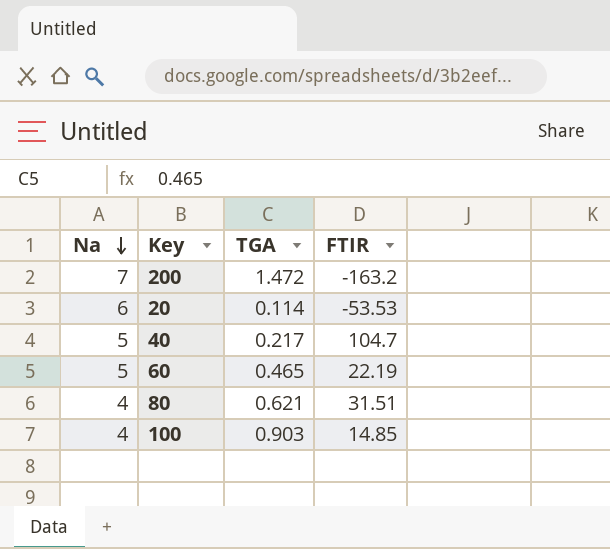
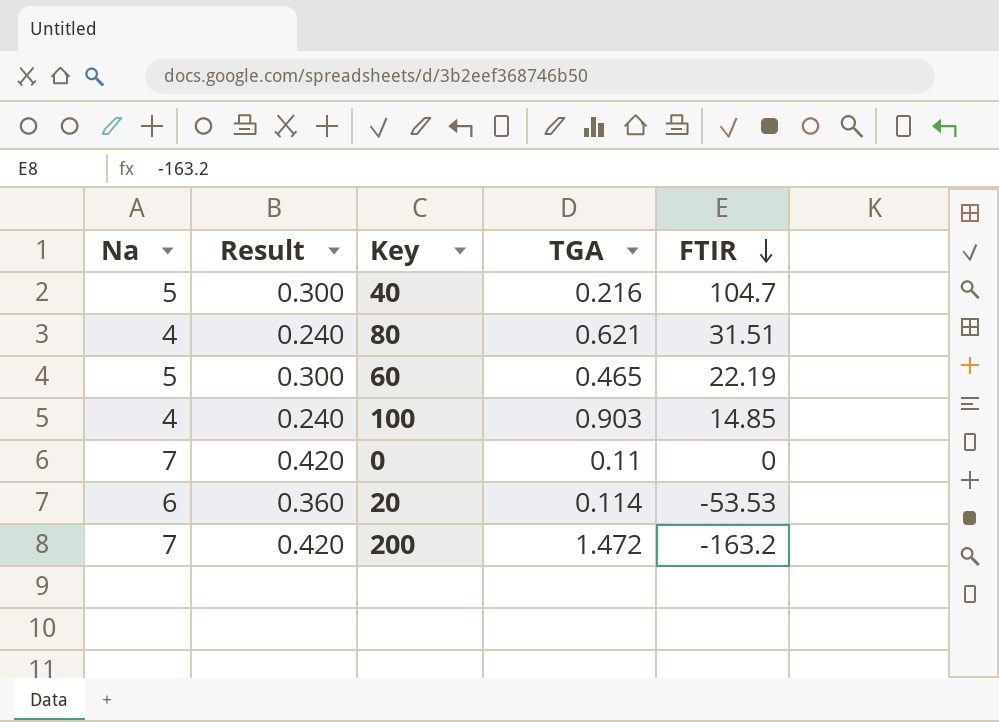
row order: Na descending -> FTIR descending
column Result | formula: none -> [Na] * 0.06
40 | TGA: 0.217 -> 0.216
row 0: none -> 7 | 0.420 | 0.11 | 0

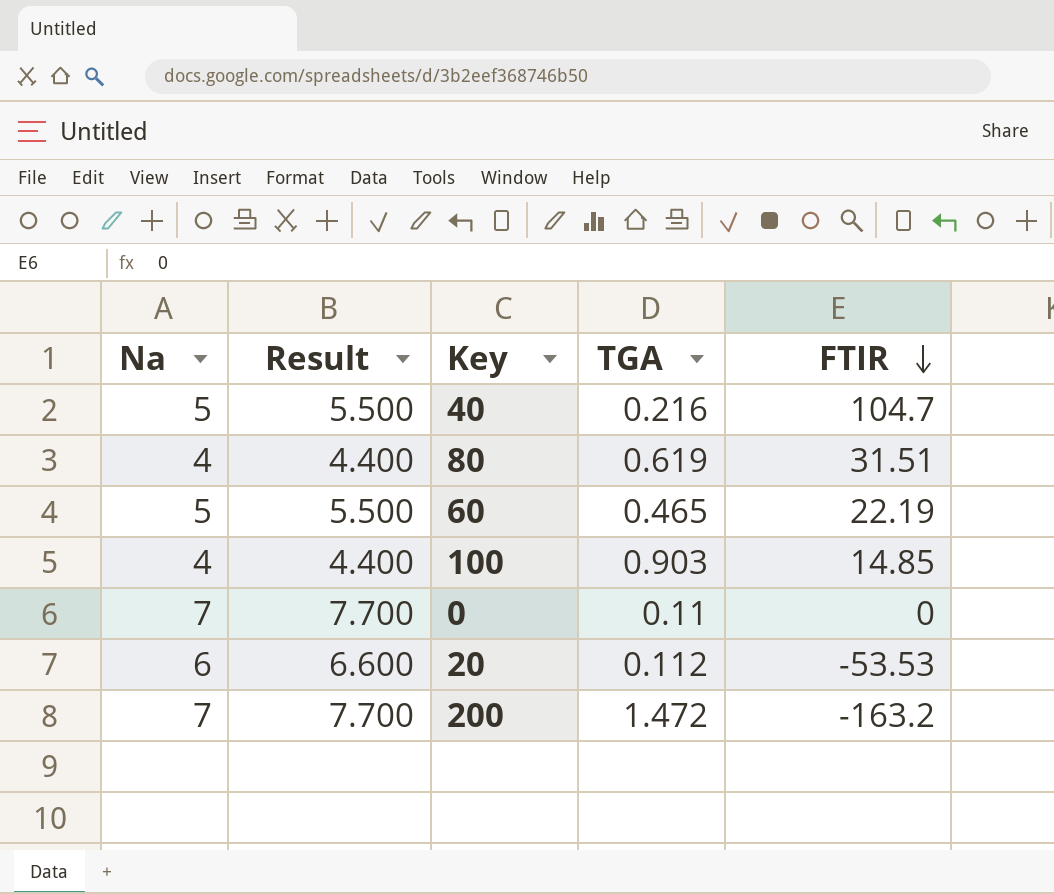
column Result | formula: [Na] * 0.06 -> [Na] * 1.1
80 | TGA: 0.621 -> 0.619
20 | TGA: 0.114 -> 0.112

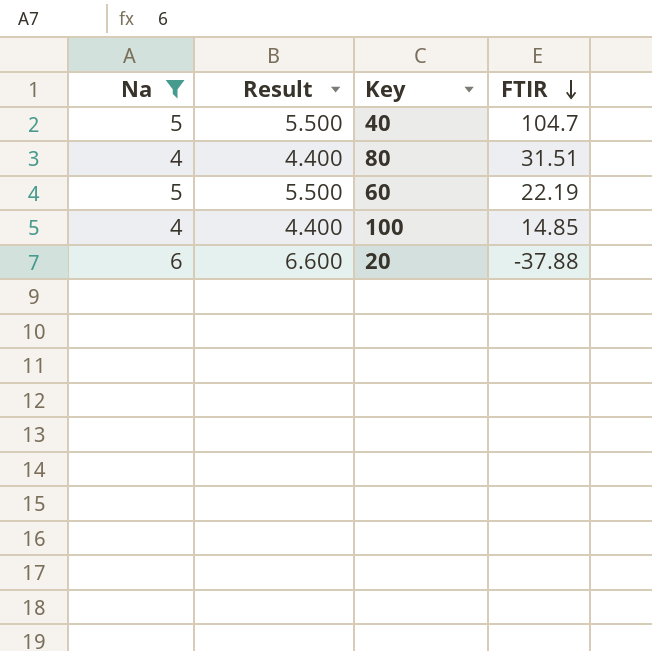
filter: none -> Na != 7
column TGA | position: 4 -> none
20 | FTIR: -53.53 -> -37.88

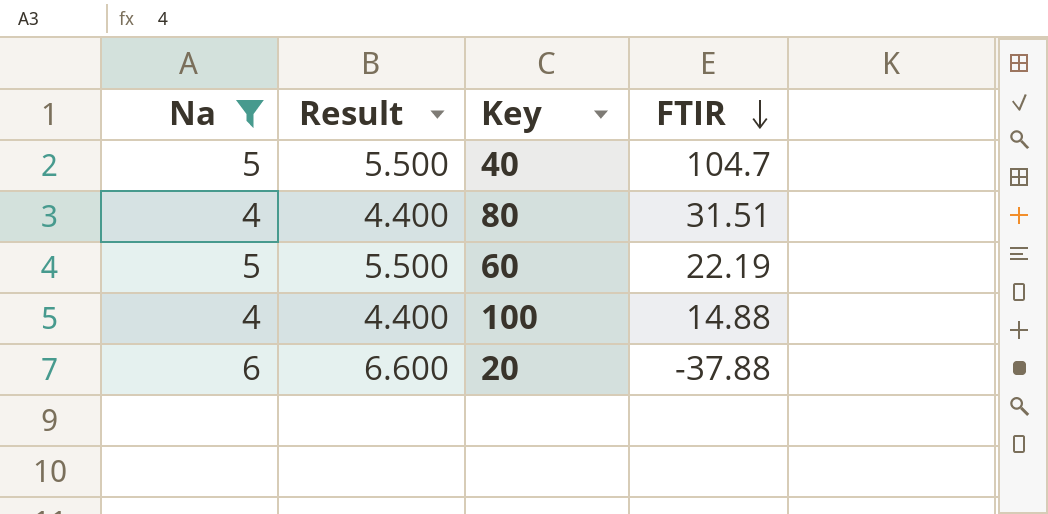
100 | FTIR: 14.85 -> 14.88

